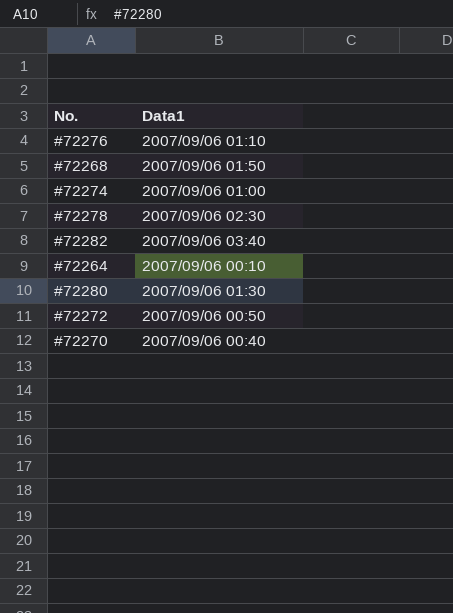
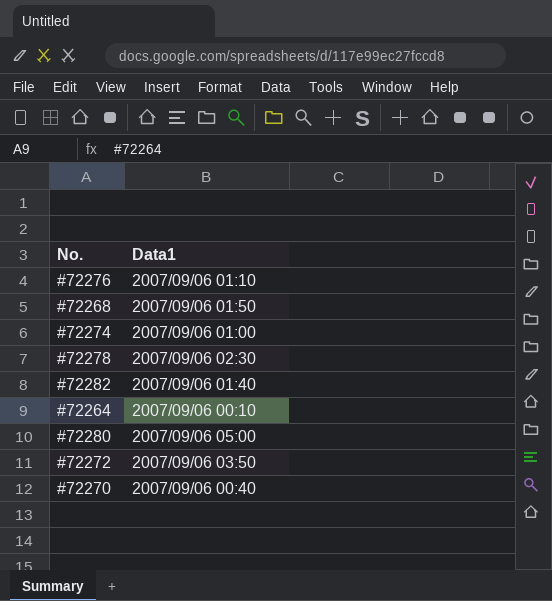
#72282 | Data1: 2007/09/06 03:40 -> 2007/09/06 01:40
#72280 | Data1: 2007/09/06 01:30 -> 2007/09/06 05:00
#72272 | Data1: 2007/09/06 00:50 -> 2007/09/06 03:50

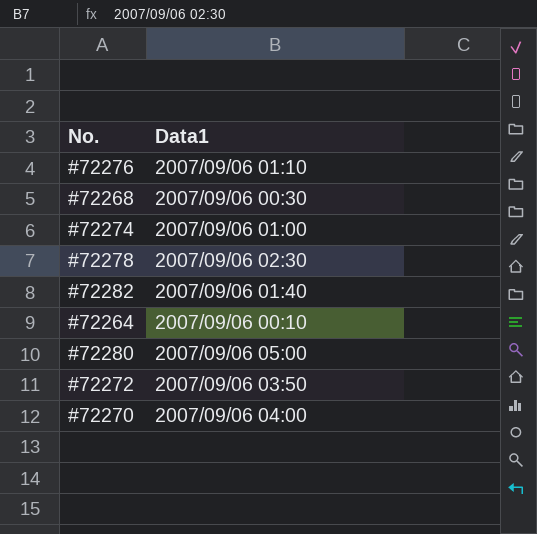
#72268 | Data1: 2007/09/06 01:50 -> 2007/09/06 00:30
#72270 | Data1: 2007/09/06 00:40 -> 2007/09/06 04:00

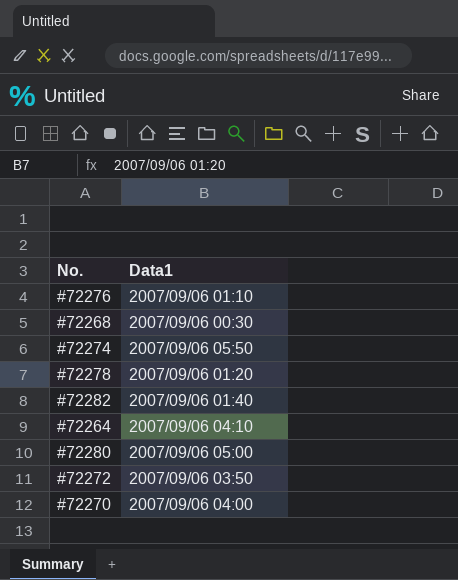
#72274 | Data1: 2007/09/06 01:00 -> 2007/09/06 05:50
#72278 | Data1: 2007/09/06 02:30 -> 2007/09/06 01:20
#72264 | Data1: 2007/09/06 00:10 -> 2007/09/06 04:10

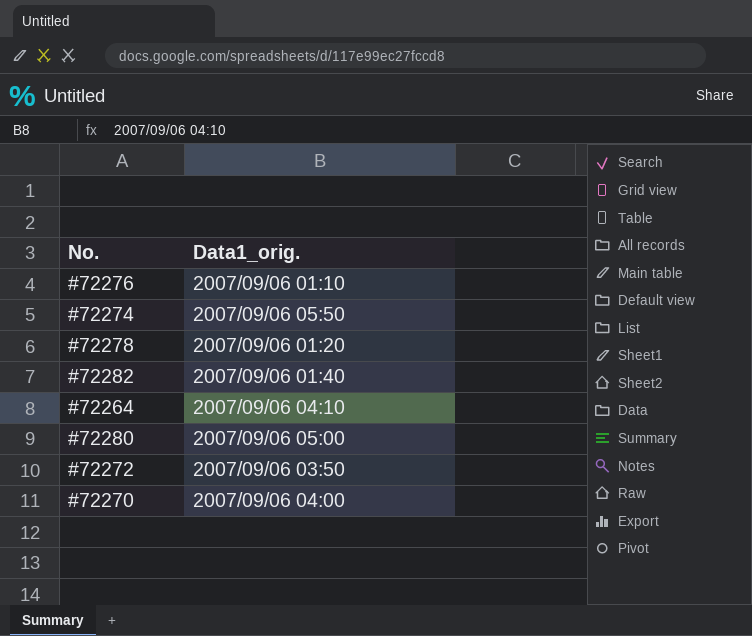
column name: Data1 -> Data1_orig.
row #72268: 2007/09/06 00:30 -> none

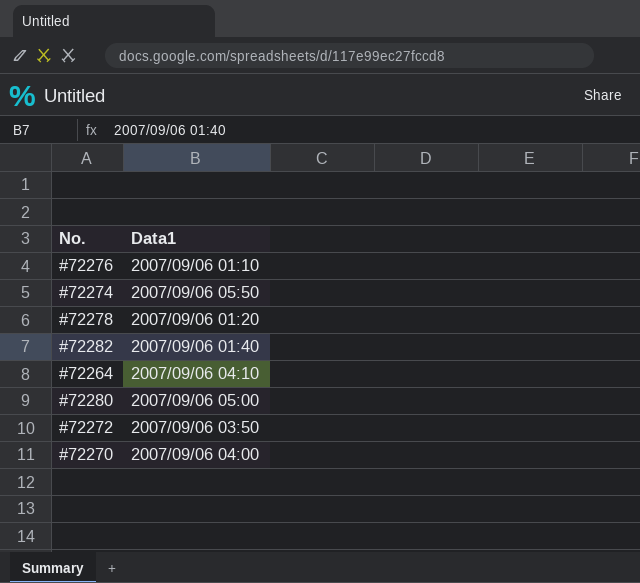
column name: Data1_orig. -> Data1

